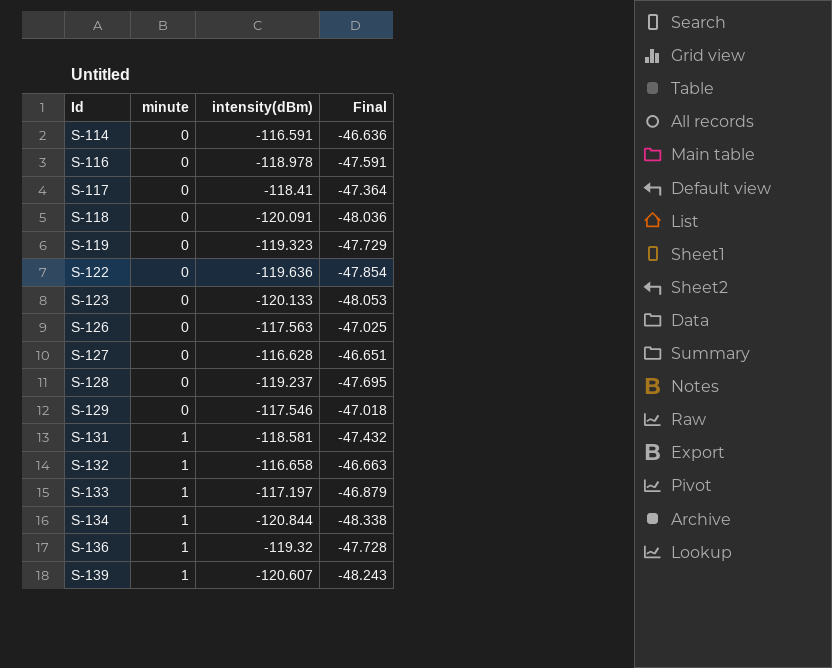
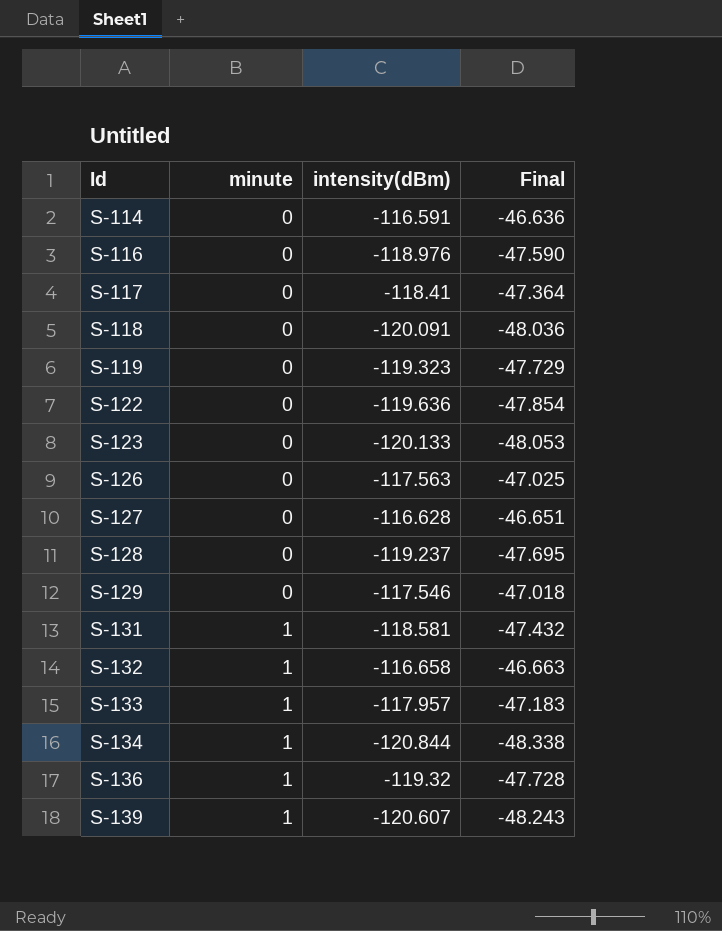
S-116 | intensity(dBm): -118.978 -> -118.976
S-116 | Final: -47.591 -> -47.590
S-133 | intensity(dBm): -117.197 -> -117.957
S-133 | Final: -46.879 -> -47.183

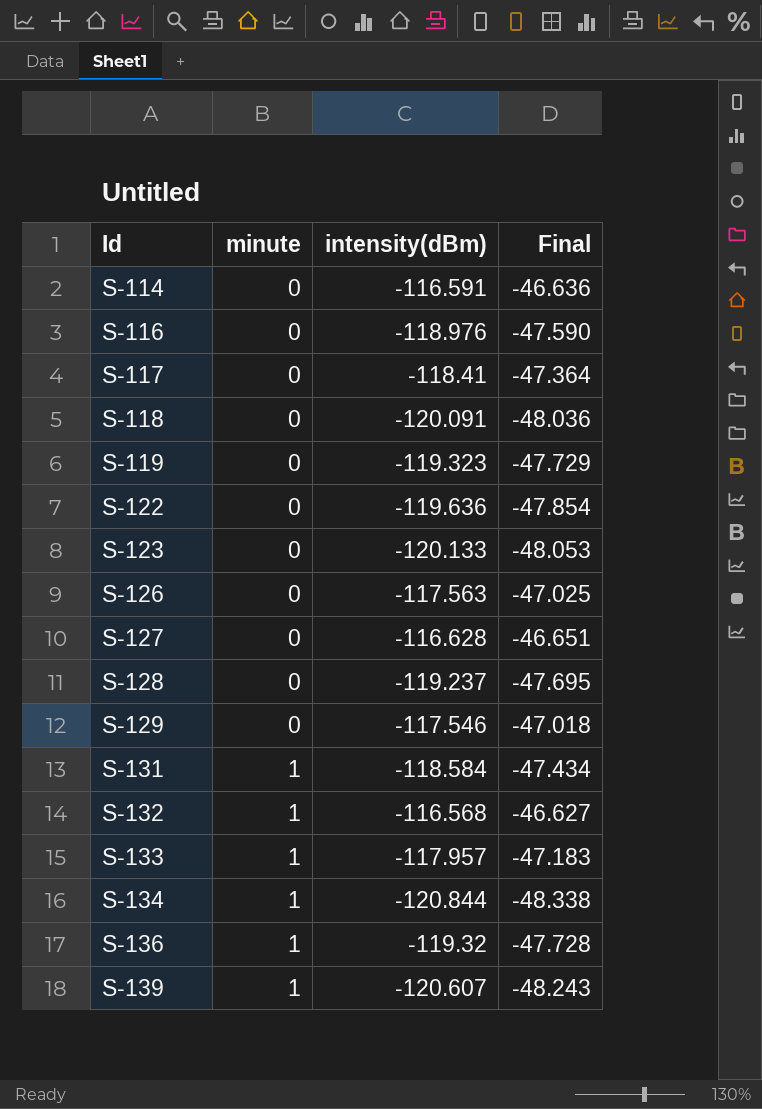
S-131 | intensity(dBm): -118.581 -> -118.584
S-131 | Final: -47.432 -> -47.434
S-132 | intensity(dBm): -116.658 -> -116.568
S-132 | Final: -46.663 -> -46.627

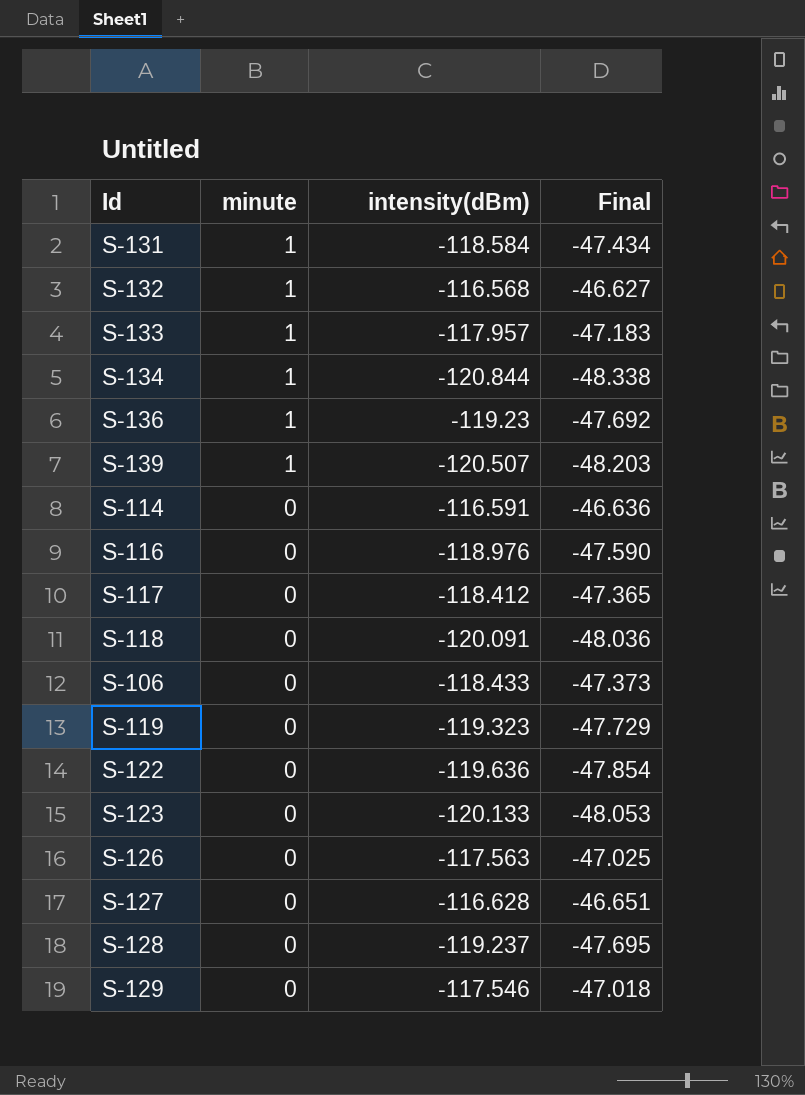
row order: Id ascending -> minute descending
S-136 | intensity(dBm): -119.32 -> -119.23
S-136 | Final: -47.728 -> -47.692
S-139 | intensity(dBm): -120.607 -> -120.507
S-139 | Final: -48.243 -> -48.203
S-117 | intensity(dBm): -118.41 -> -118.412
S-117 | Final: -47.364 -> -47.365
row S-106: none -> 0 | -118.433 | -47.373

